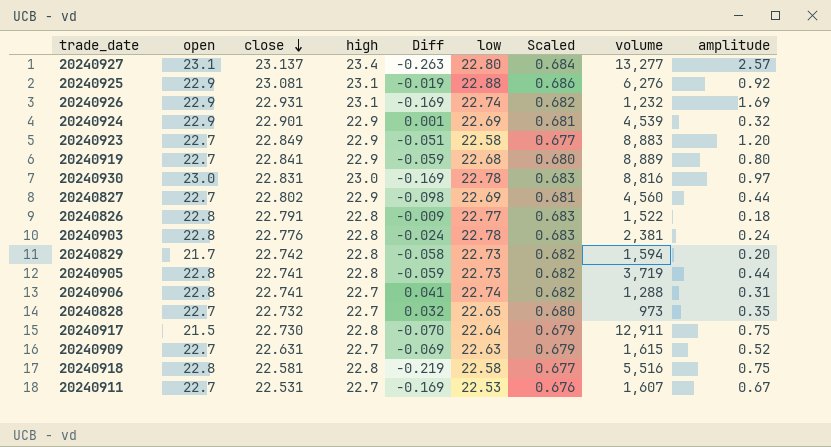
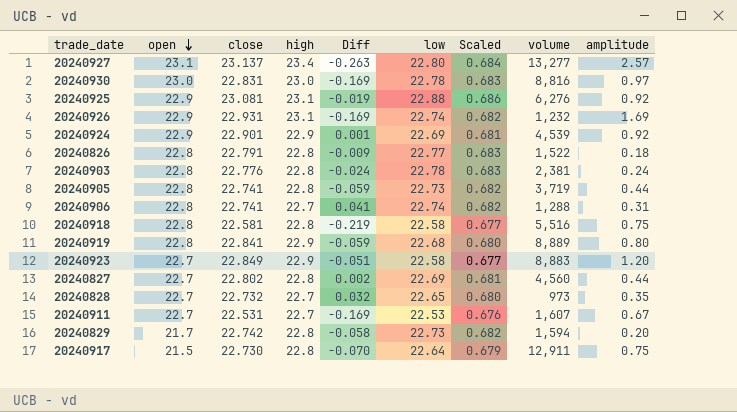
row order: close descending -> open descending
row 20240909: 22.7 | 22.631 | 22.7 | -0.069 | 22.63 | 0.679 | 1,615 | 0.52 -> none
20240924 | amplitude: 0.32 -> 0.92
20240919 | open: 22.7 -> 22.8
20240827 | high: 22.9 -> 22.8
20240827 | Diff: -0.098 -> 0.002

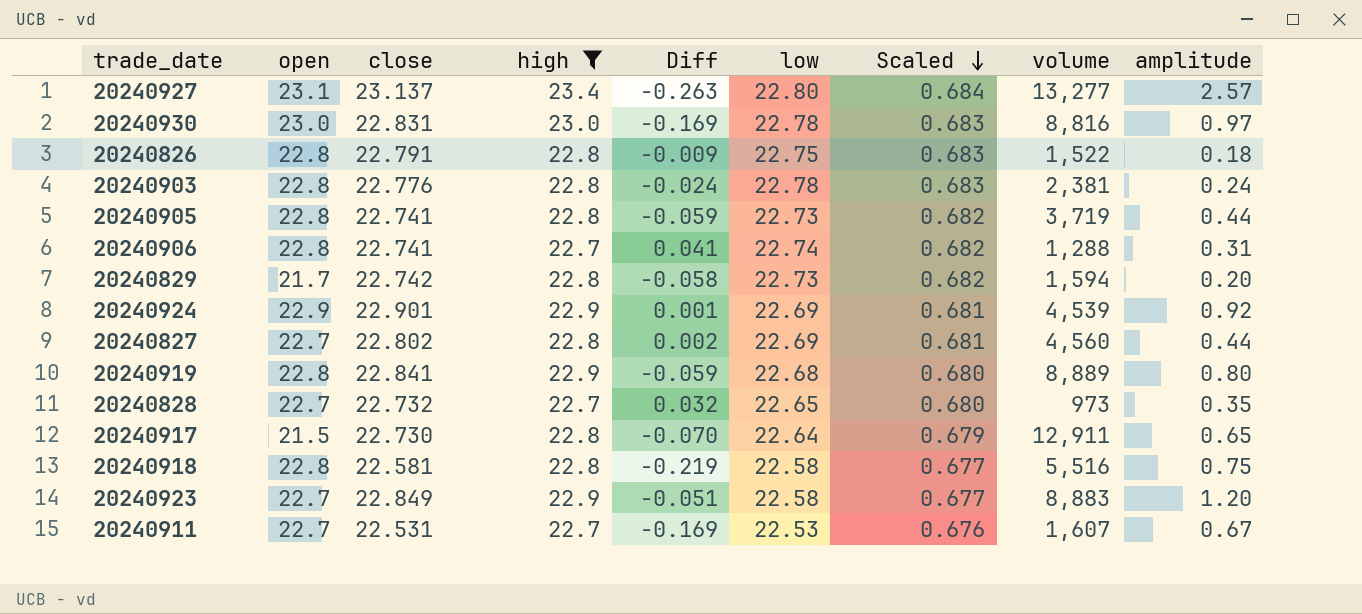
filter: none -> high != 23.1
row order: open descending -> Scaled descending
20240826 | low: 22.77 -> 22.75
20240917 | amplitude: 0.75 -> 0.65

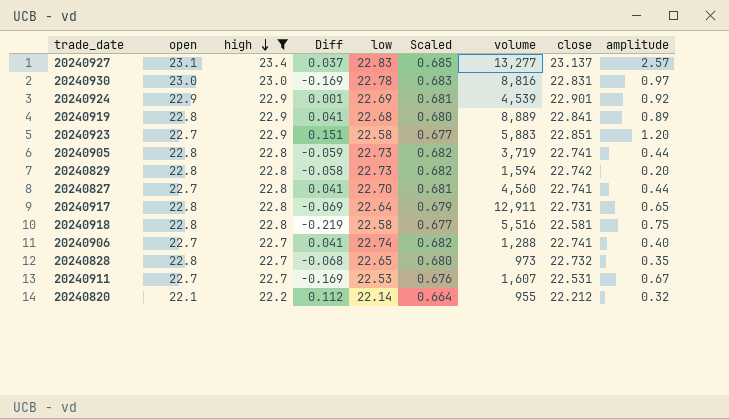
row order: Scaled descending -> high descending
column Diff | formula: [close] - [high] -> [close] - [open]
column close | position: 3 -> 8
row 20240826: 22.8 | 22.791 | 22.8 | -0.009 | 22.75 | 0.683 | 1,522 | 0.18 -> none
row 20240903: 22.8 | 22.776 | 22.8 | -0.024 | 22.78 | 0.683 | 2,381 | 0.24 -> none
20240927 | low: 22.80 -> 22.83
20240927 | Scaled: 0.684 -> 0.685
20240919 | amplitude: 0.80 -> 0.89
20240923 | volume: 8,883 -> 5,883
20240923 | close: 22.849 -> 22.851
20240829 | open: 21.7 -> 22.8
20240827 | low: 22.69 -> 22.70
20240827 | close: 22.802 -> 22.741
20240917 | open: 21.5 -> 22.8
20240917 | close: 22.730 -> 22.731
20240906 | open: 22.8 -> 22.7
20240906 | amplitude: 0.31 -> 0.40
20240828 | open: 22.7 -> 22.8
row 20240820: none -> 22.1 | 22.2 | 0.112 | 22.14 | 0.664 | 955 | 22.212 | 0.32

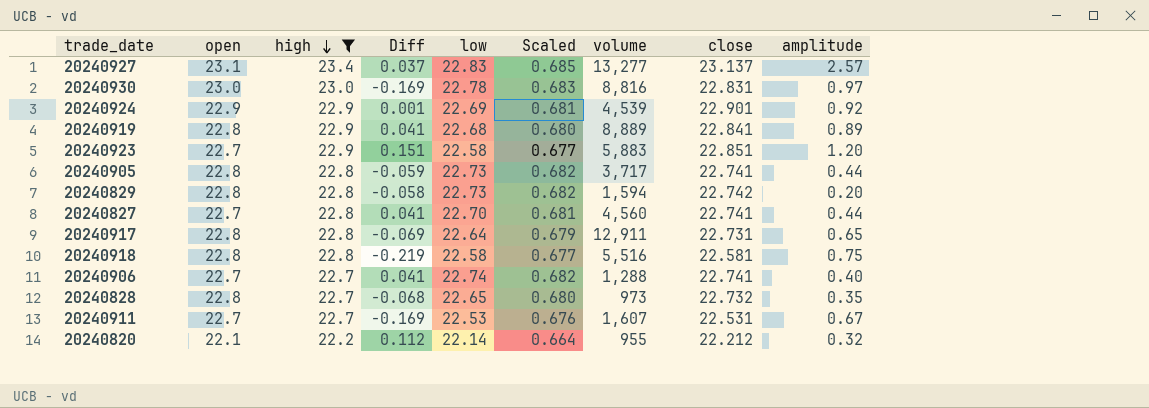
20240905 | volume: 3,719 -> 3,717

